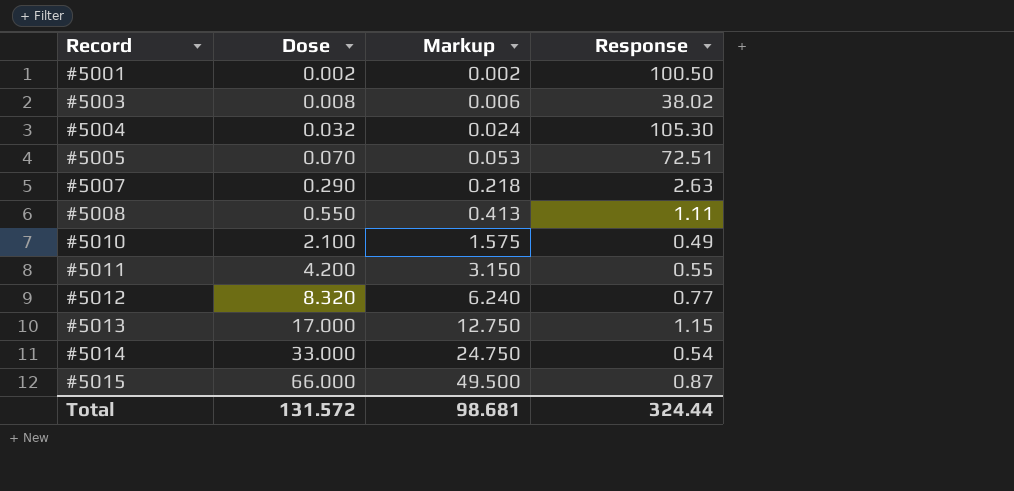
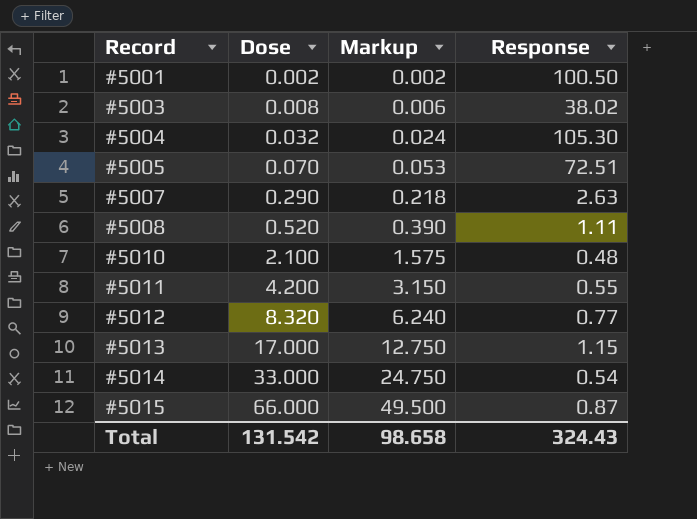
#5008 | Dose: 0.550 -> 0.520
#5008 | Markup: 0.413 -> 0.390
#5010 | Response: 0.49 -> 0.48
Total | Dose: 131.572 -> 131.542
Total | Markup: 98.681 -> 98.658
Total | Response: 324.44 -> 324.43

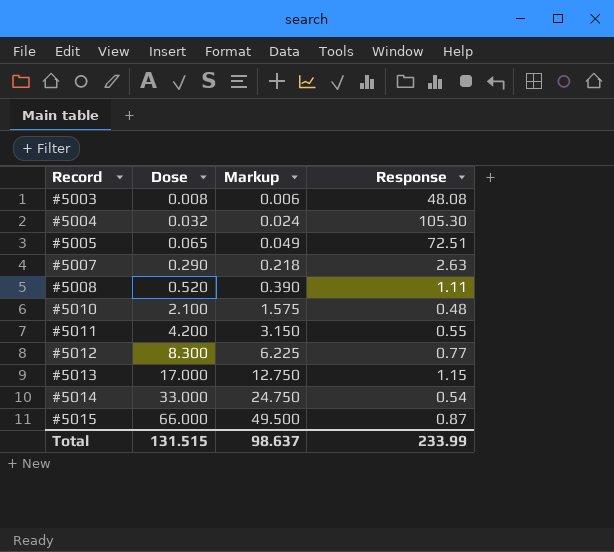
row #5001: 0.002 | 0.002 | 100.50 -> none
#5003 | Response: 38.02 -> 48.08
#5005 | Dose: 0.070 -> 0.065
#5005 | Markup: 0.053 -> 0.049
#5012 | Dose: 8.320 -> 8.300
#5012 | Markup: 6.240 -> 6.225
Total | Dose: 131.542 -> 131.515
Total | Markup: 98.658 -> 98.637
Total | Response: 324.43 -> 233.99

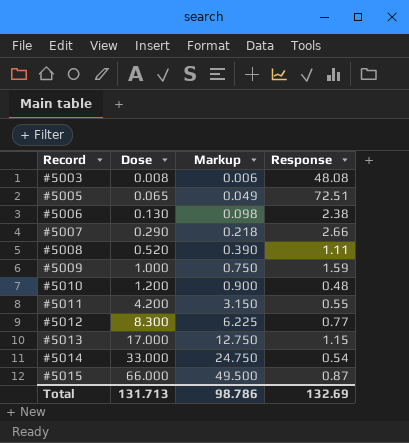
row #5004: 0.032 | 0.024 | 105.30 -> none
row #5006: none -> 0.130 | 0.098 | 2.38
#5007 | Response: 2.63 -> 2.66
row #5009: none -> 1.000 | 0.750 | 1.59
#5010 | Dose: 2.100 -> 1.200
#5010 | Markup: 1.575 -> 0.900
Total | Dose: 131.515 -> 131.713
Total | Markup: 98.637 -> 98.786
Total | Response: 233.99 -> 132.69

